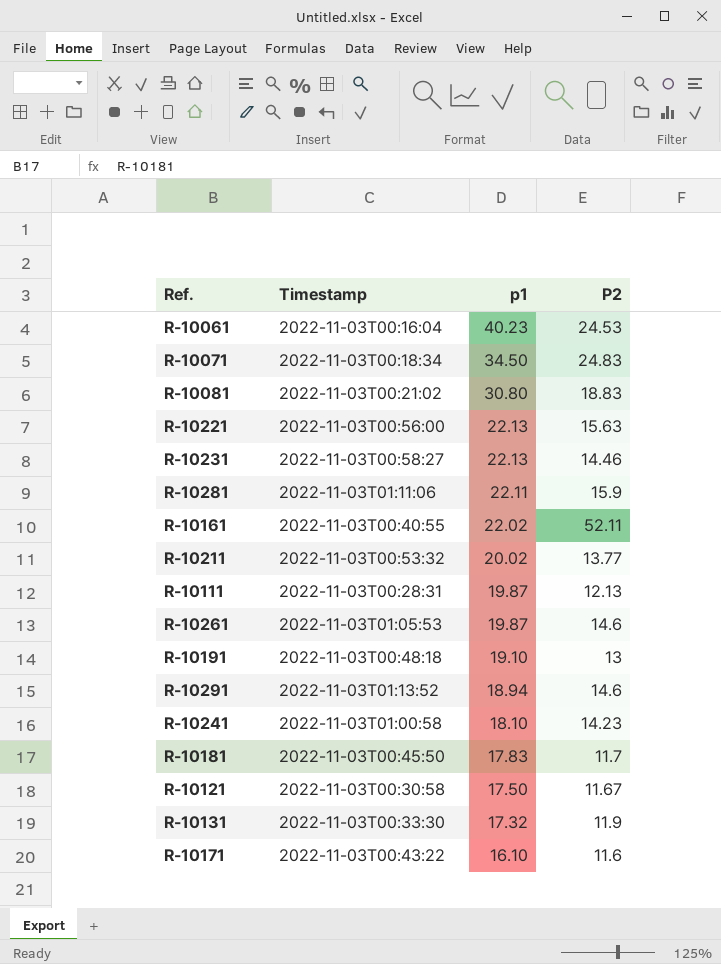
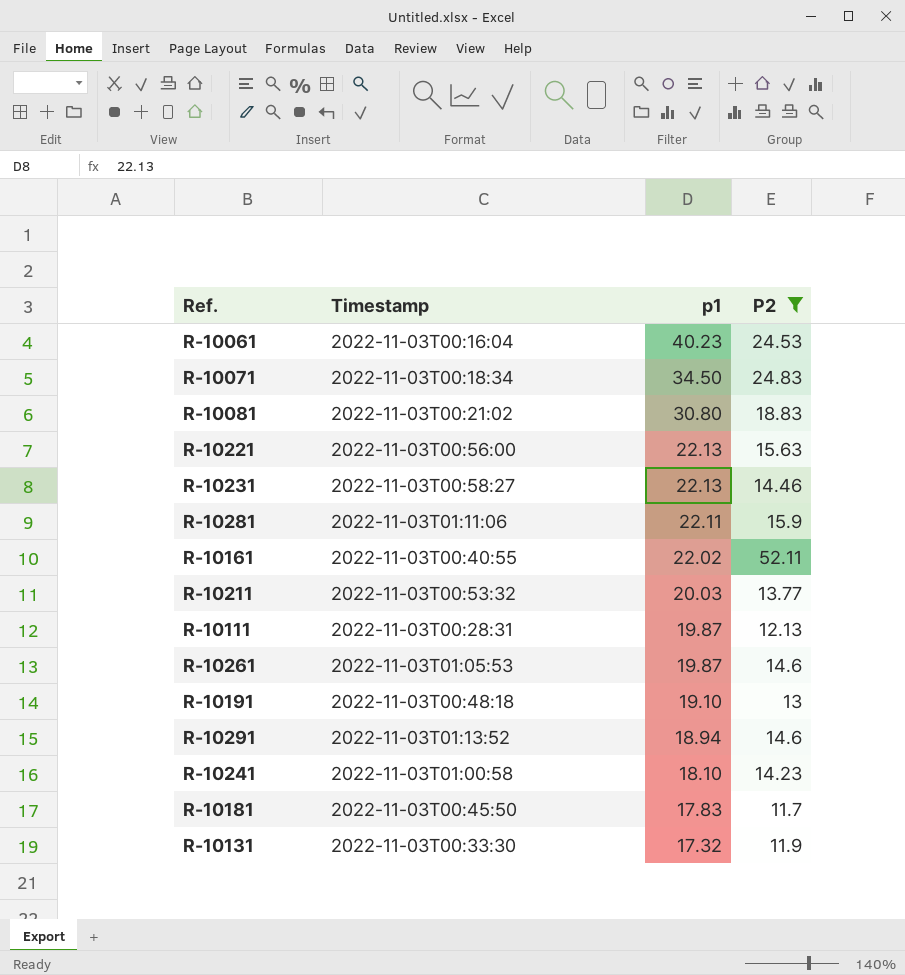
filter: none -> P2 >= 11.7
R-10211 | p1: 20.02 -> 20.03

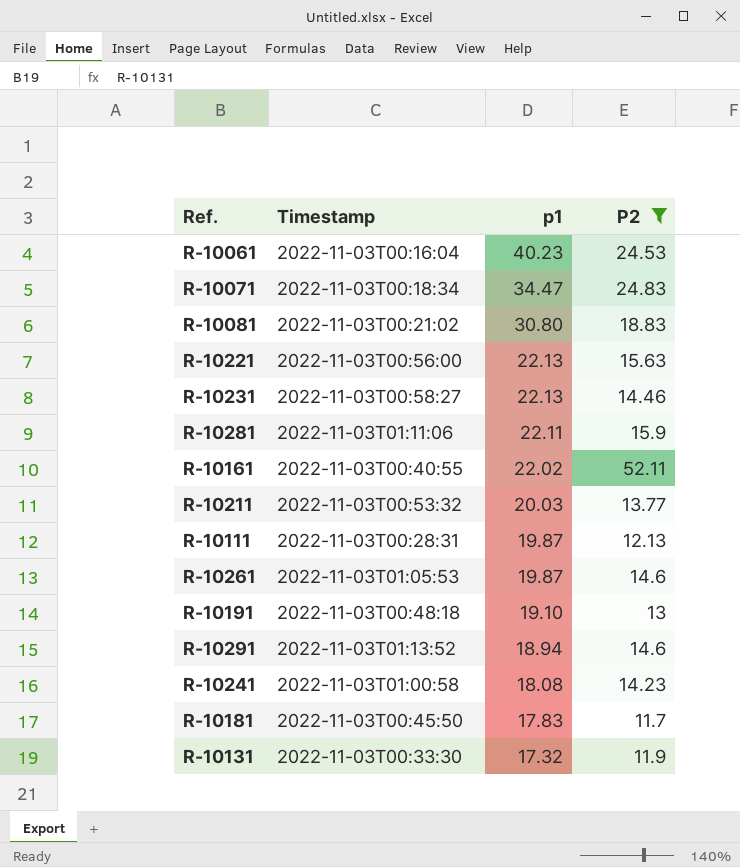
R-10071 | p1: 34.50 -> 34.47
R-10241 | p1: 18.10 -> 18.08

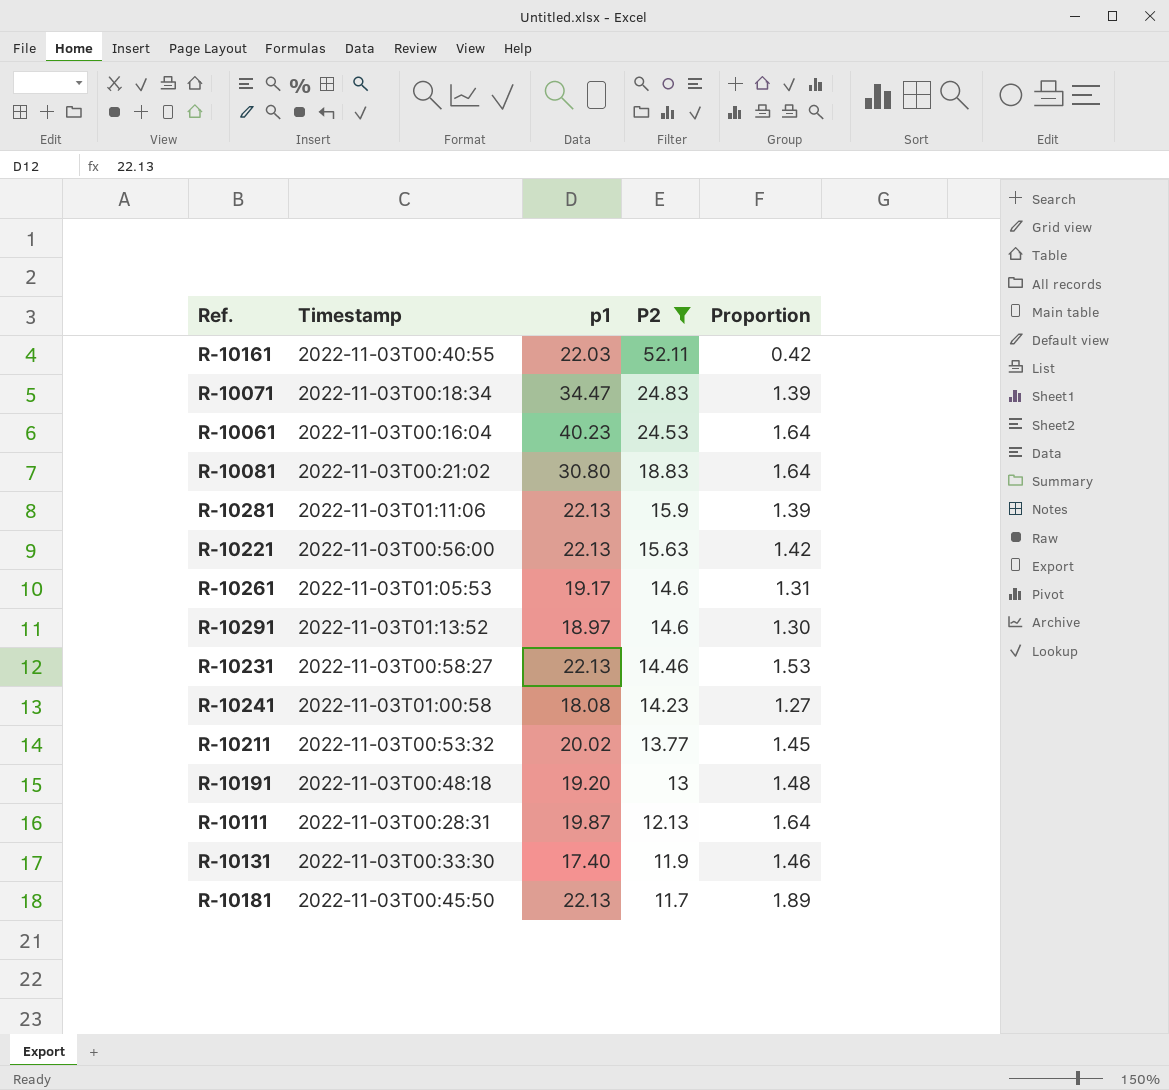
row order: p1 descending -> P2 descending
column Proportion | formula: none -> [p1] / [P2]
R-10161 | p1: 22.02 -> 22.03
R-10281 | p1: 22.11 -> 22.13
R-10261 | p1: 19.87 -> 19.17
R-10291 | p1: 18.94 -> 18.97
R-10211 | p1: 20.03 -> 20.02
R-10191 | p1: 19.10 -> 19.20
R-10131 | p1: 17.32 -> 17.40
R-10181 | p1: 17.83 -> 22.13

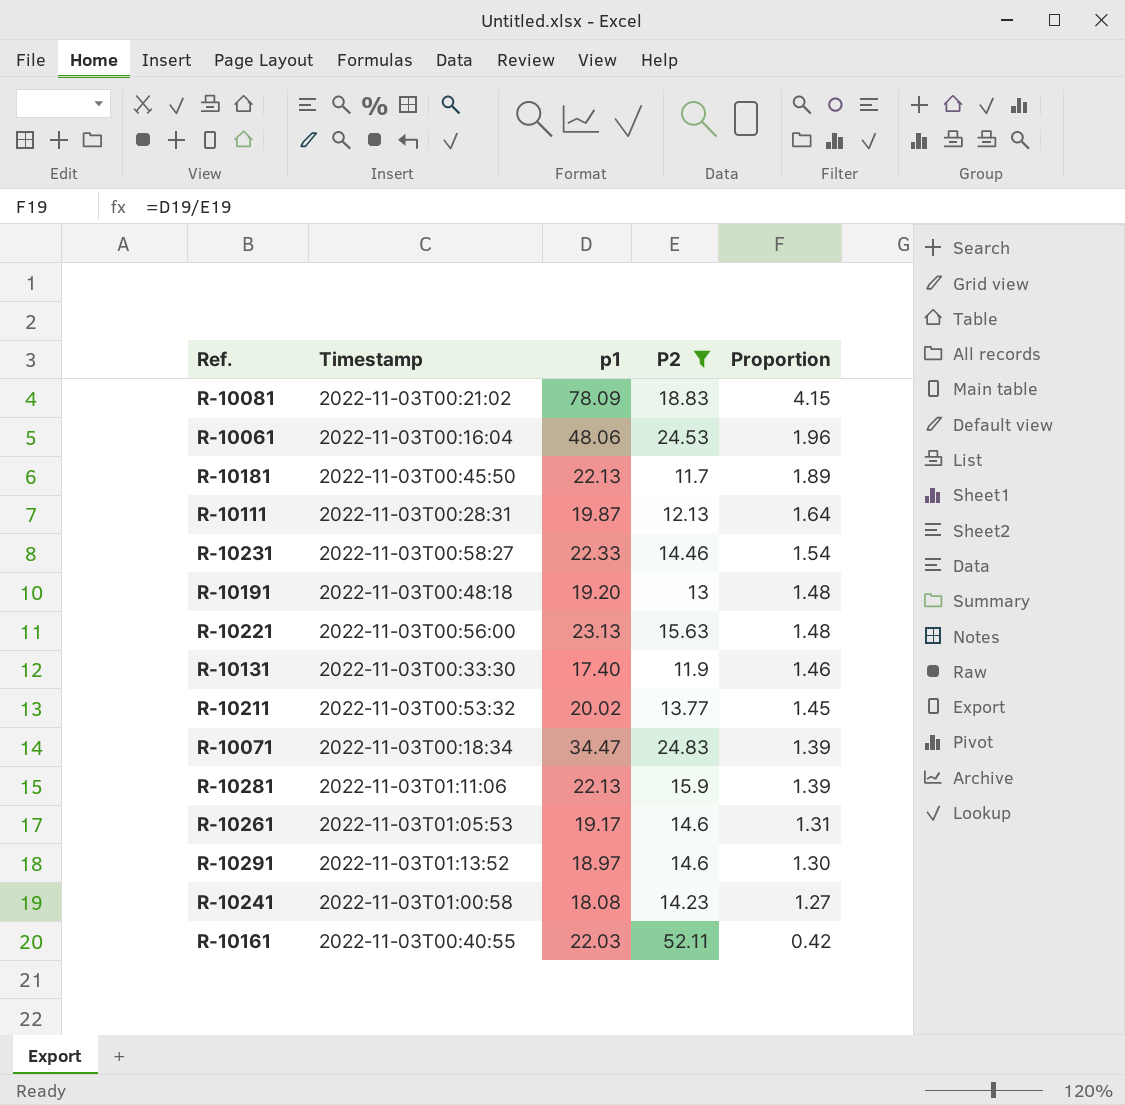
row order: P2 descending -> Proportion descending
R-10081 | p1: 30.80 -> 78.09
R-10081 | Proportion: 1.64 -> 4.15
R-10061 | p1: 40.23 -> 48.06
R-10061 | Proportion: 1.64 -> 1.96
R-10231 | p1: 22.13 -> 22.33
R-10231 | Proportion: 1.53 -> 1.54
R-10221 | p1: 22.13 -> 23.13
R-10221 | Proportion: 1.42 -> 1.48

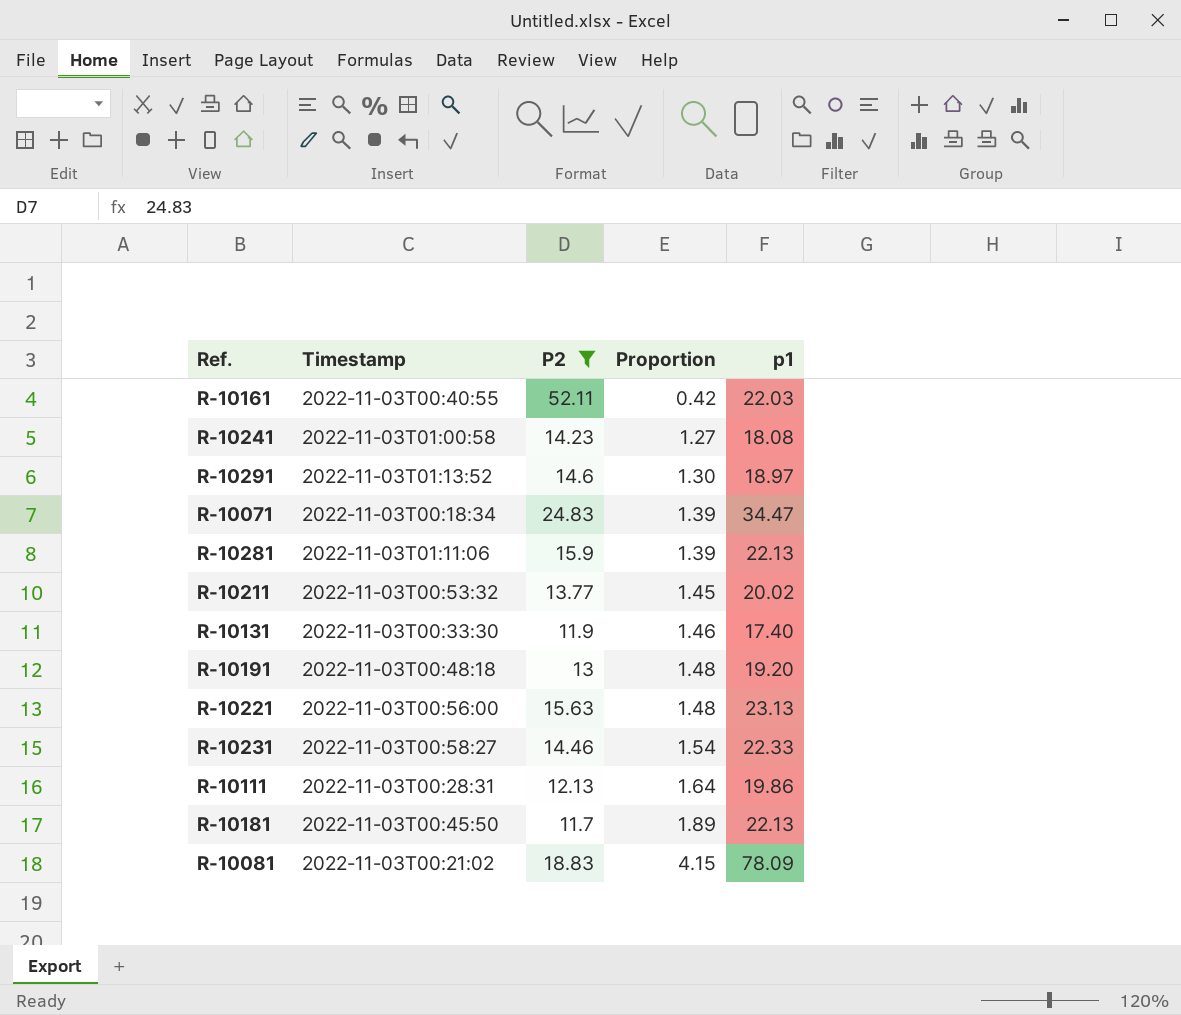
row order: Proportion descending -> Proportion ascending
column p1 | position: 3 -> 5
row R-10061: 2022-11-03T00:16:04 | 48.06 | 24.53 | 1.96 -> none
row R-10261: 2022-11-03T01:05:53 | 19.17 | 14.6 | 1.31 -> none
R-10111 | p1: 19.87 -> 19.86

